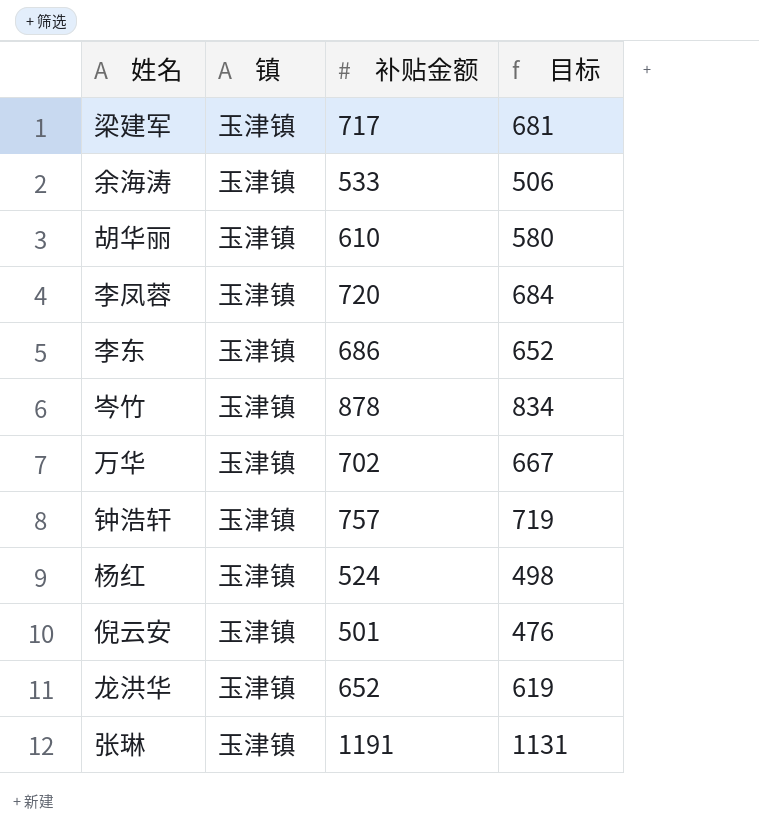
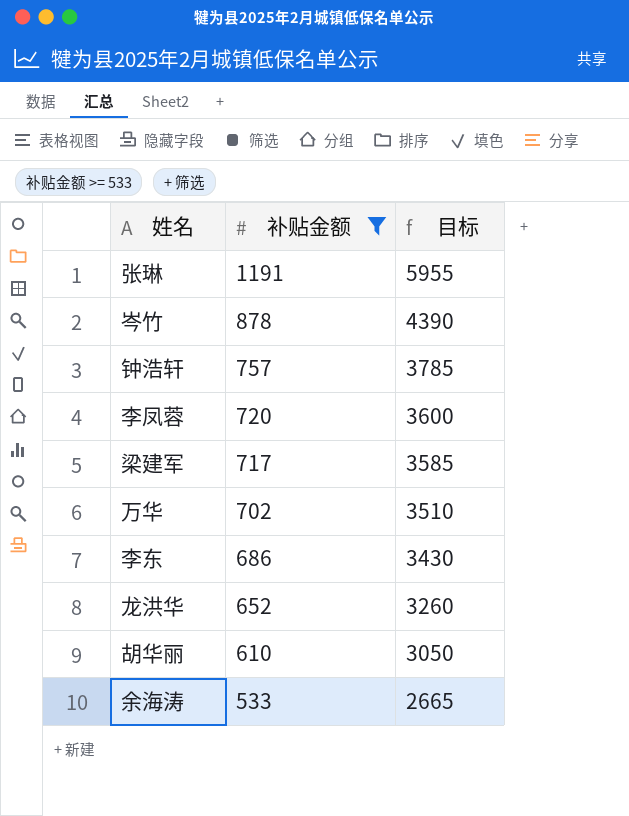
filter: none -> 补贴金额 >= 533
row order: none -> 补贴金额 descending
column 镇 | position: 2 -> none
column 目标 | formula: [补贴金额] * 0.95 -> [补贴金额] * 5

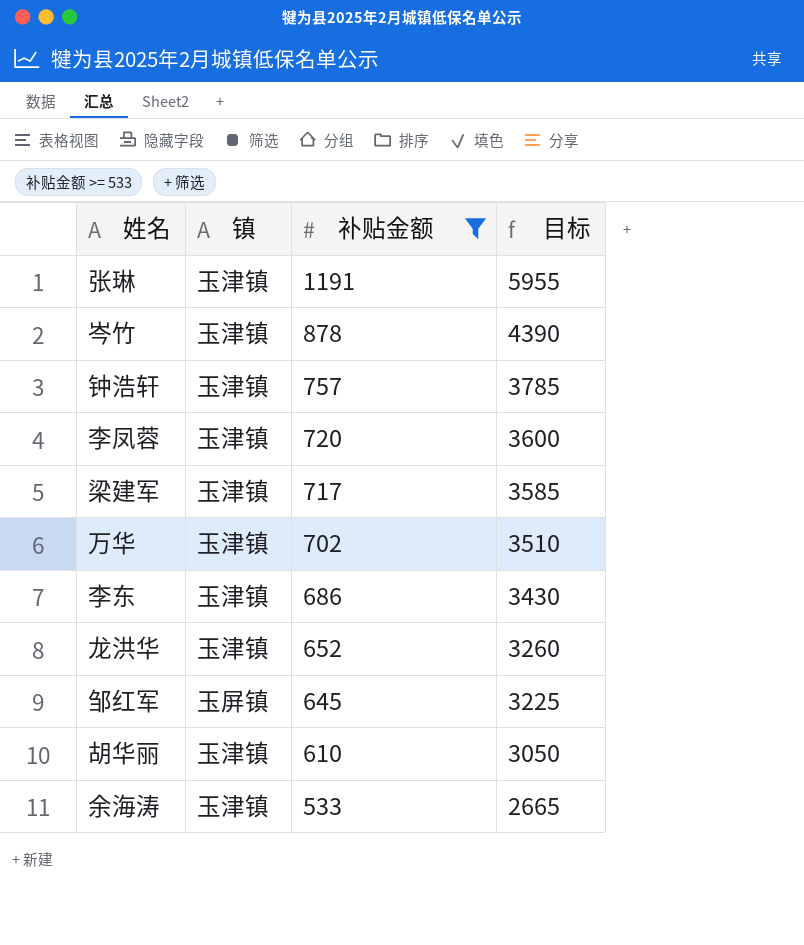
column 镇 | position: none -> 2
row 邹红军: none -> 玉屏镇 | 645 | 3225

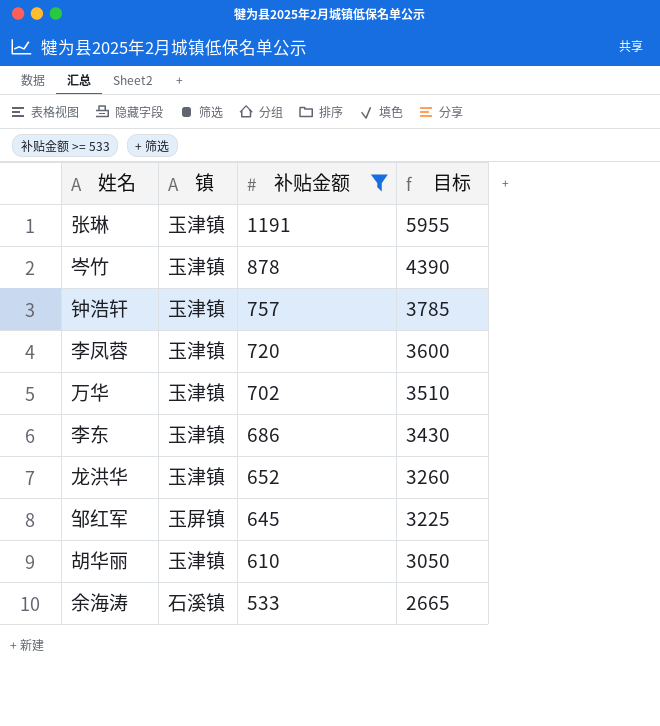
row 梁建军: 玉津镇 | 717 | 3585 -> none
余海涛 | 镇: 玉津镇 -> 石溪镇

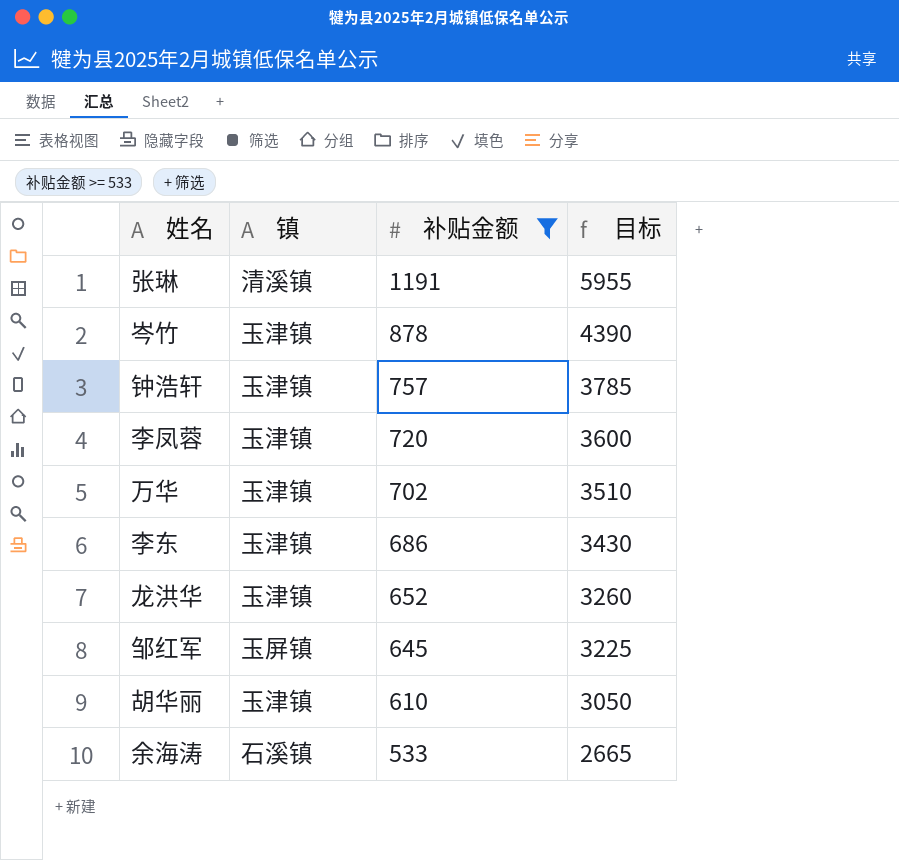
张琳 | 镇: 玉津镇 -> 清溪镇

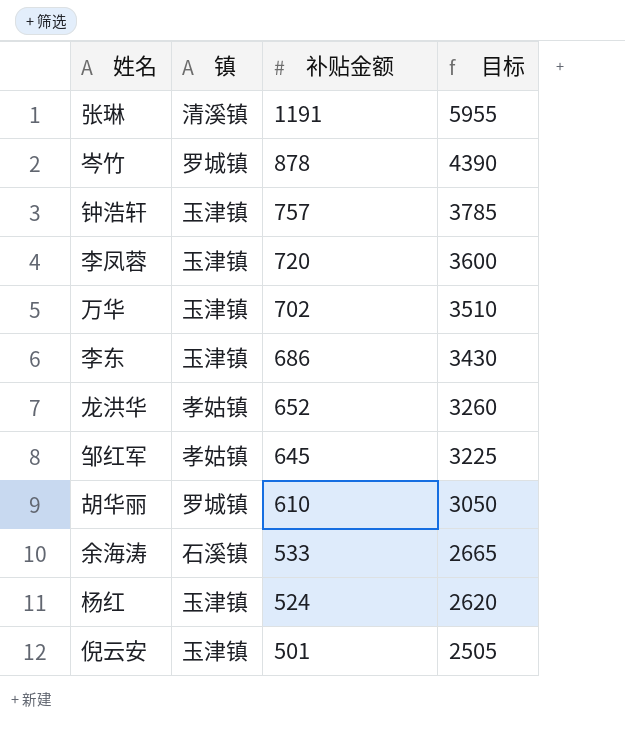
filter: 补贴金额 >= 533 -> none
岑竹 | 镇: 玉津镇 -> 罗城镇
龙洪华 | 镇: 玉津镇 -> 孝姑镇
邹红军 | 镇: 玉屏镇 -> 孝姑镇
胡华丽 | 镇: 玉津镇 -> 罗城镇

